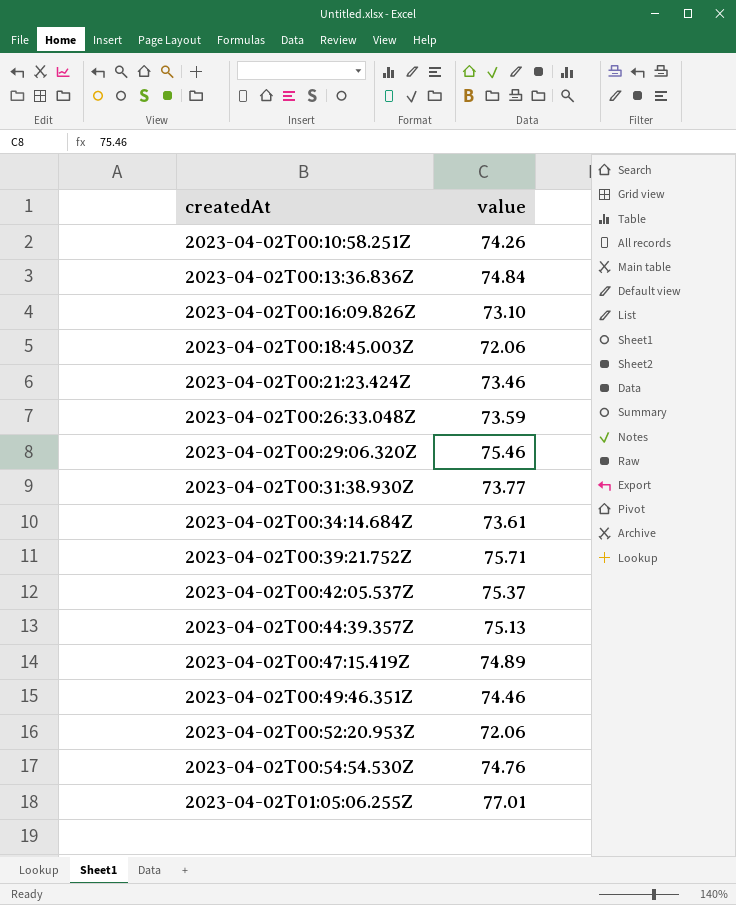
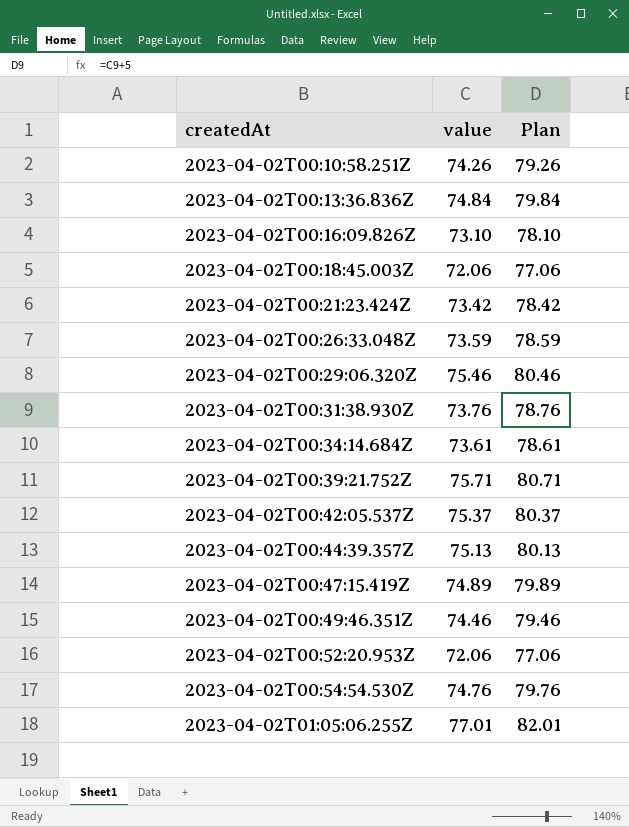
column Plan | formula: none -> [value] + 5
2023-04-02T00:21:23.424Z | value: 73.46 -> 73.42
2023-04-02T00:31:38.930Z | value: 73.77 -> 73.76

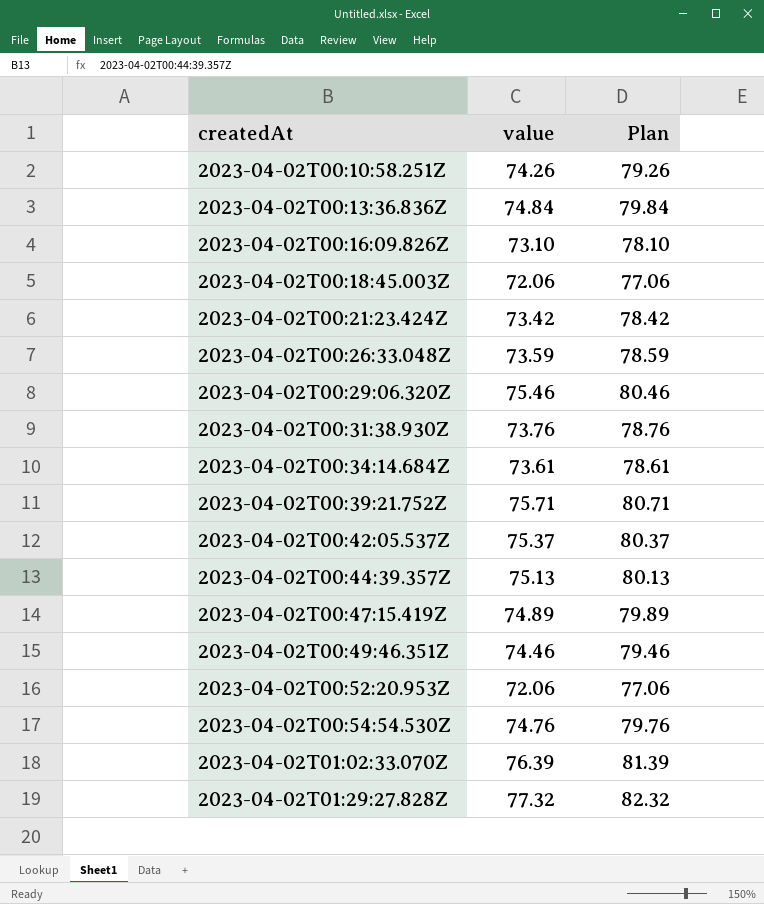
row 2023-04-02T01:05:06.255Z: 77.01 | 82.01 -> none
row 2023-04-02T01:02:33.070Z: none -> 76.39 | 81.39
row 2023-04-02T01:29:27.828Z: none -> 77.32 | 82.32

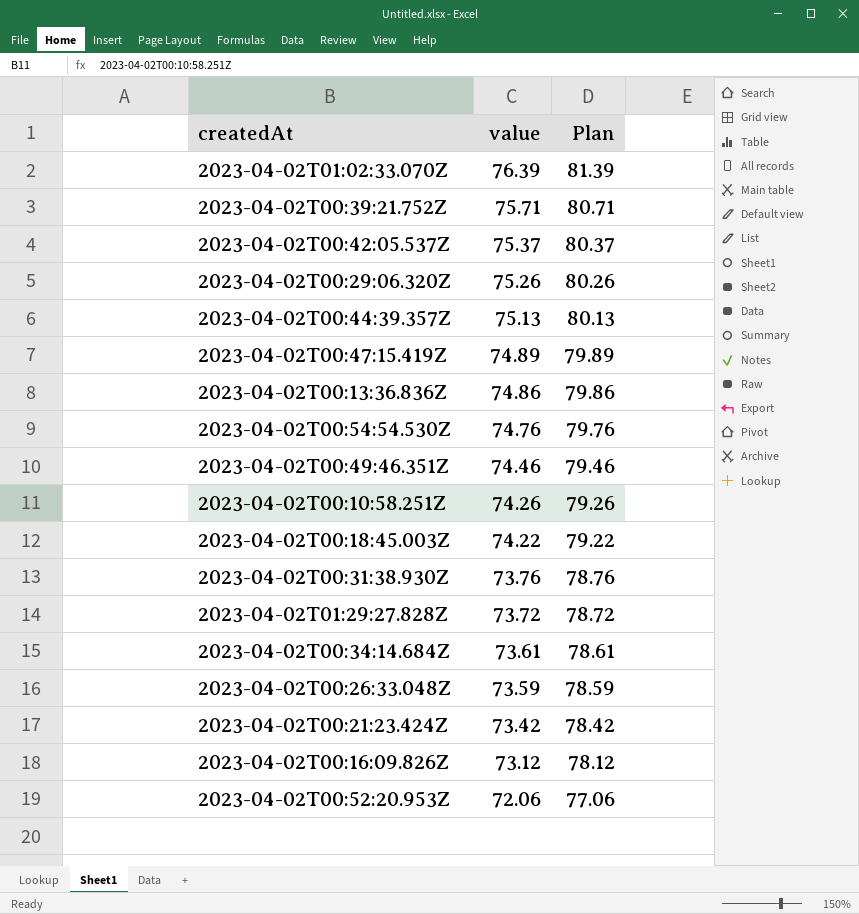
row order: createdAt ascending -> value descending
2023-04-02T00:29:06.320Z | value: 75.46 -> 75.26
2023-04-02T00:29:06.320Z | Plan: 80.46 -> 80.26
2023-04-02T00:13:36.836Z | value: 74.84 -> 74.86
2023-04-02T00:13:36.836Z | Plan: 79.84 -> 79.86
2023-04-02T00:18:45.003Z | value: 72.06 -> 74.22
2023-04-02T00:18:45.003Z | Plan: 77.06 -> 79.22
2023-04-02T01:29:27.828Z | value: 77.32 -> 73.72
2023-04-02T01:29:27.828Z | Plan: 82.32 -> 78.72
2023-04-02T00:16:09.826Z | value: 73.10 -> 73.12
2023-04-02T00:16:09.826Z | Plan: 78.10 -> 78.12

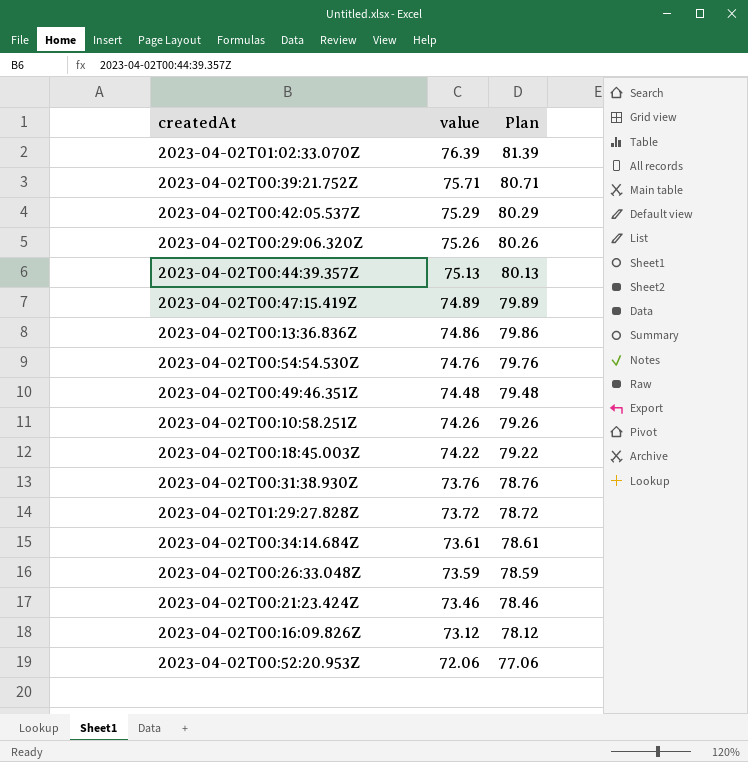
2023-04-02T00:42:05.537Z | value: 75.37 -> 75.29
2023-04-02T00:42:05.537Z | Plan: 80.37 -> 80.29
2023-04-02T00:49:46.351Z | value: 74.46 -> 74.48
2023-04-02T00:49:46.351Z | Plan: 79.46 -> 79.48
2023-04-02T00:21:23.424Z | value: 73.42 -> 73.46
2023-04-02T00:21:23.424Z | Plan: 78.42 -> 78.46

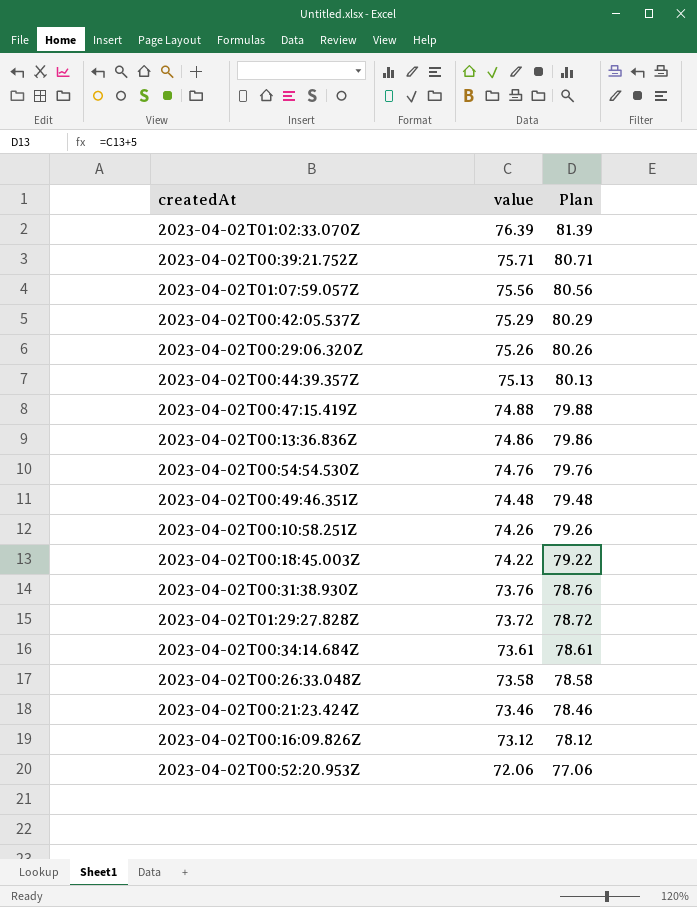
row 2023-04-02T01:07:59.057Z: none -> 75.56 | 80.56
2023-04-02T00:47:15.419Z | value: 74.89 -> 74.88
2023-04-02T00:47:15.419Z | Plan: 79.89 -> 79.88
2023-04-02T00:26:33.048Z | value: 73.59 -> 73.58
2023-04-02T00:26:33.048Z | Plan: 78.59 -> 78.58

